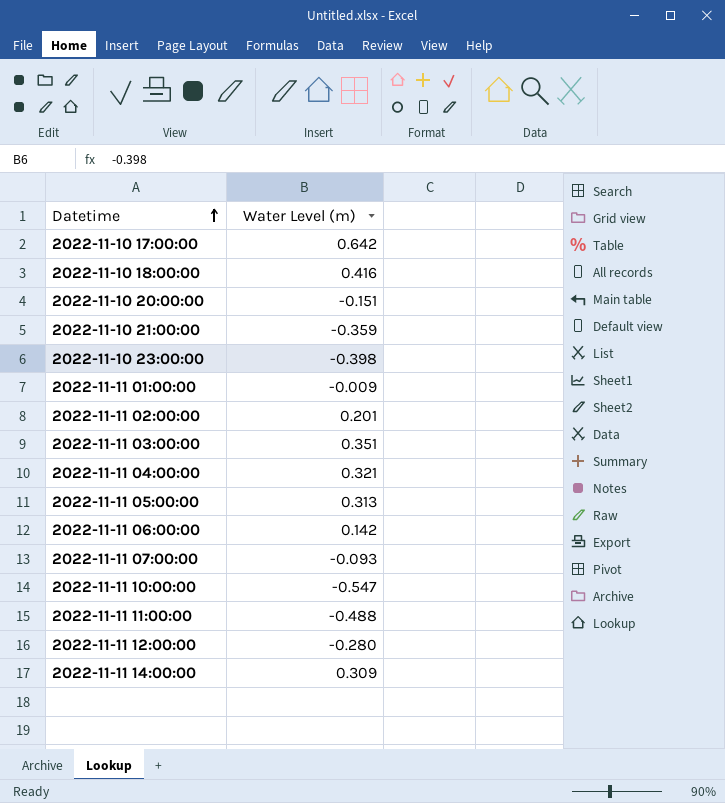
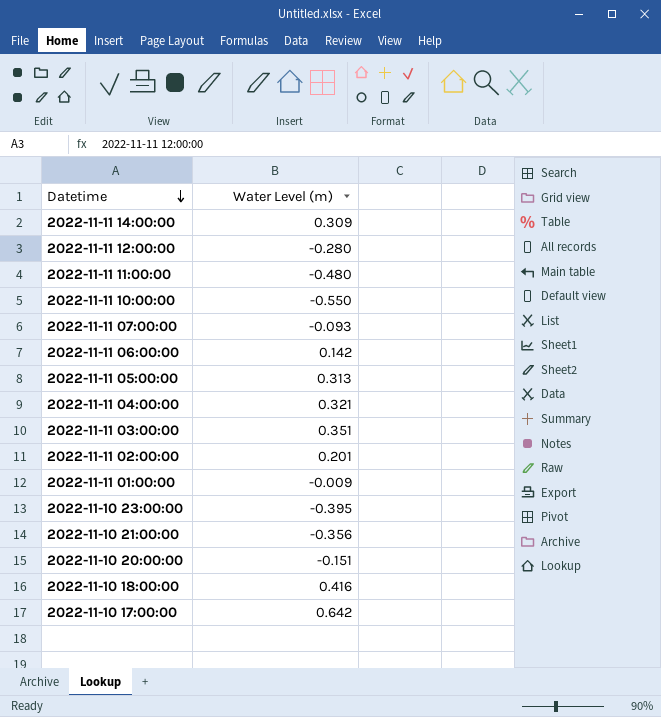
row order: Datetime ascending -> Datetime descending
2022-11-11 11:00:00 | Water Level (m): -0.488 -> -0.480
2022-11-11 10:00:00 | Water Level (m): -0.547 -> -0.550
2022-11-10 23:00:00 | Water Level (m): -0.398 -> -0.395
2022-11-10 21:00:00 | Water Level (m): -0.359 -> -0.356

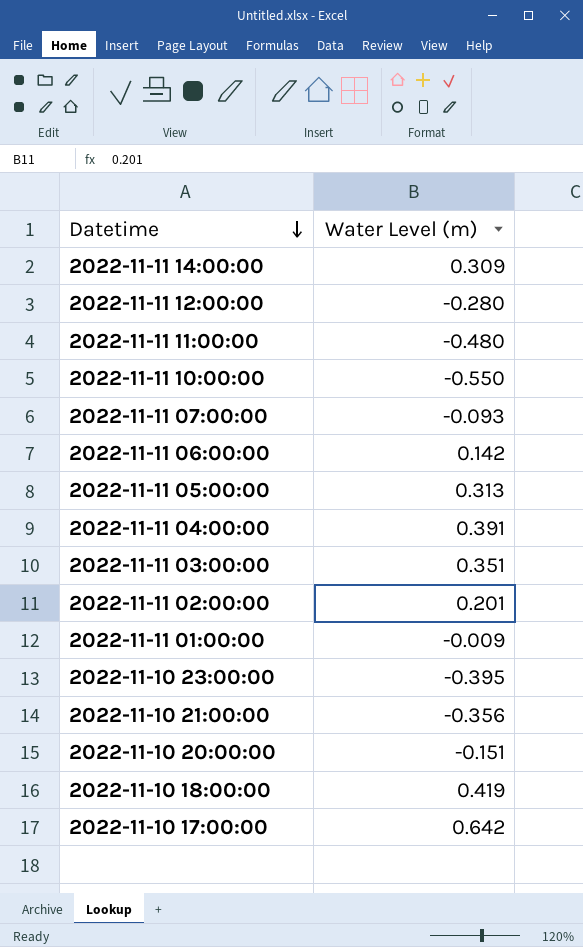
2022-11-11 04:00:00 | Water Level (m): 0.321 -> 0.391
2022-11-10 18:00:00 | Water Level (m): 0.416 -> 0.419

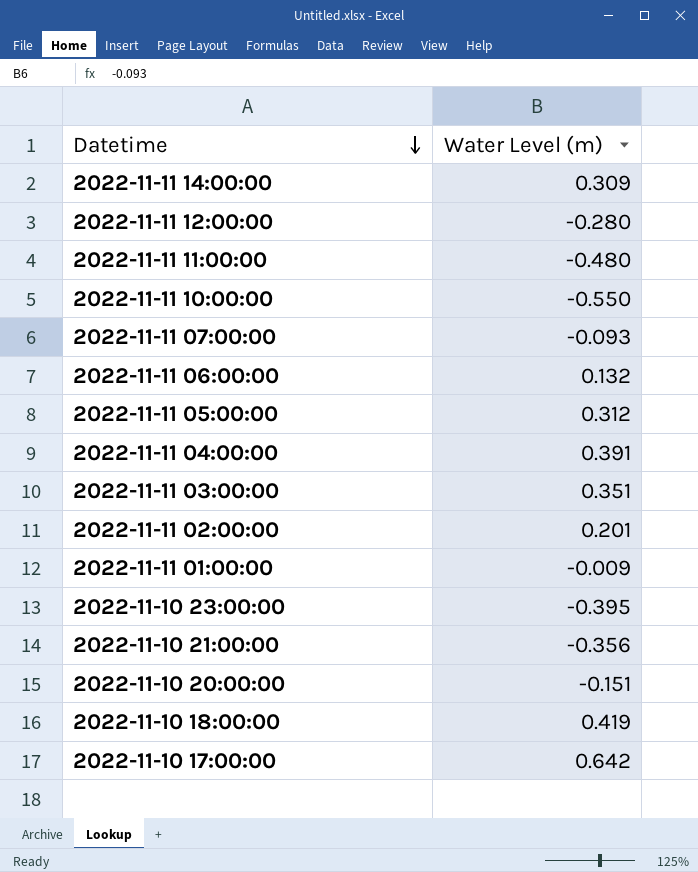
2022-11-11 06:00:00 | Water Level (m): 0.142 -> 0.132
2022-11-11 05:00:00 | Water Level (m): 0.313 -> 0.312

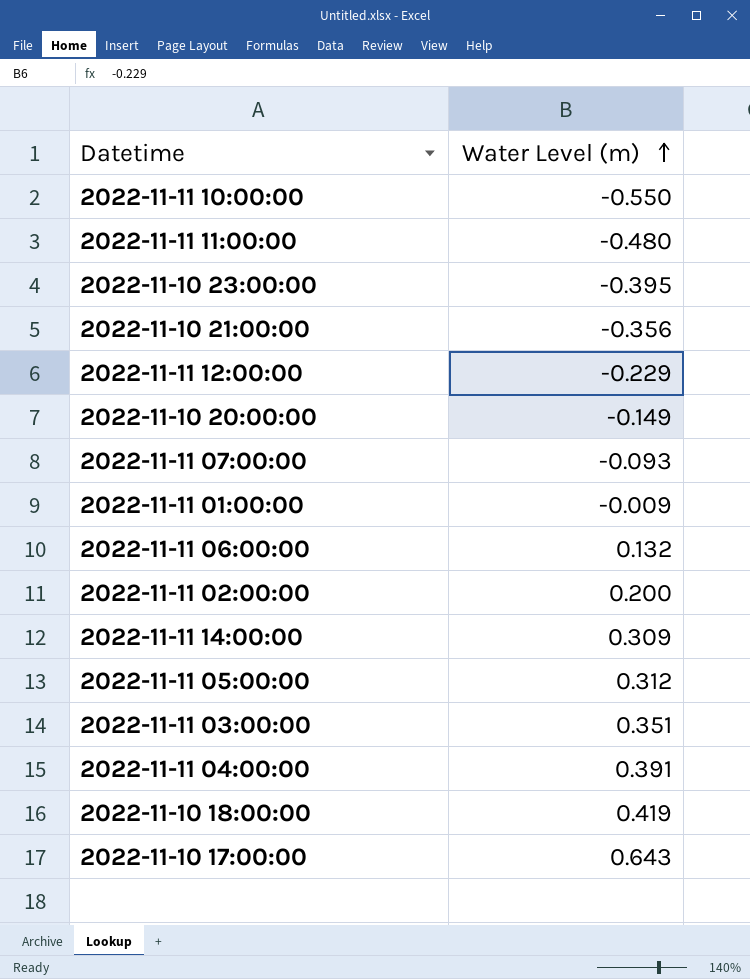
row order: Datetime descending -> Water Level (m) ascending
2022-11-11 12:00:00 | Water Level (m): -0.280 -> -0.229
2022-11-10 20:00:00 | Water Level (m): -0.151 -> -0.149
2022-11-11 02:00:00 | Water Level (m): 0.201 -> 0.200
2022-11-10 17:00:00 | Water Level (m): 0.642 -> 0.643

